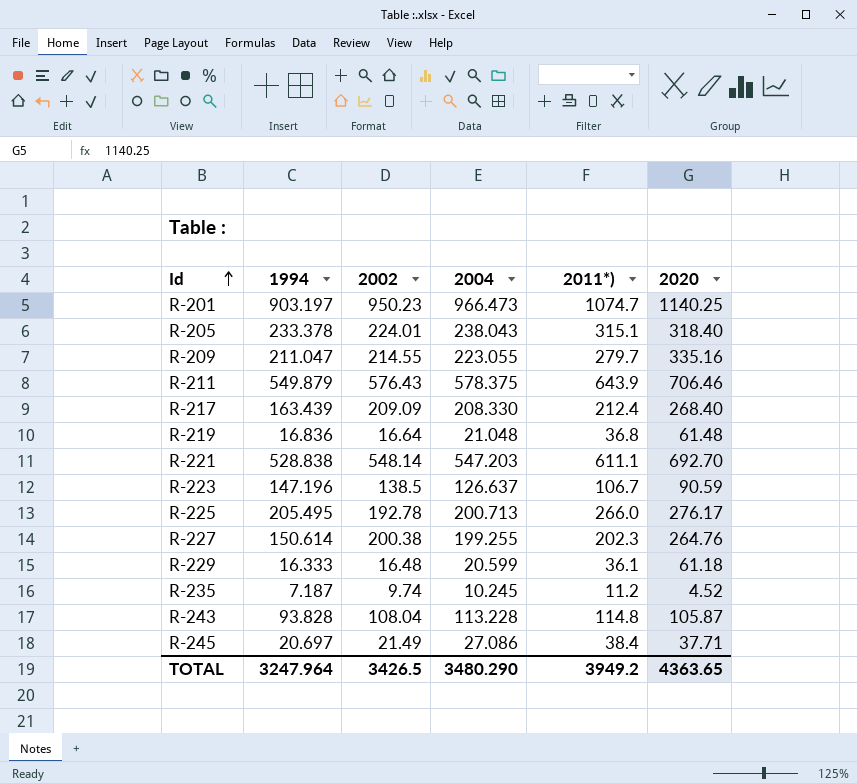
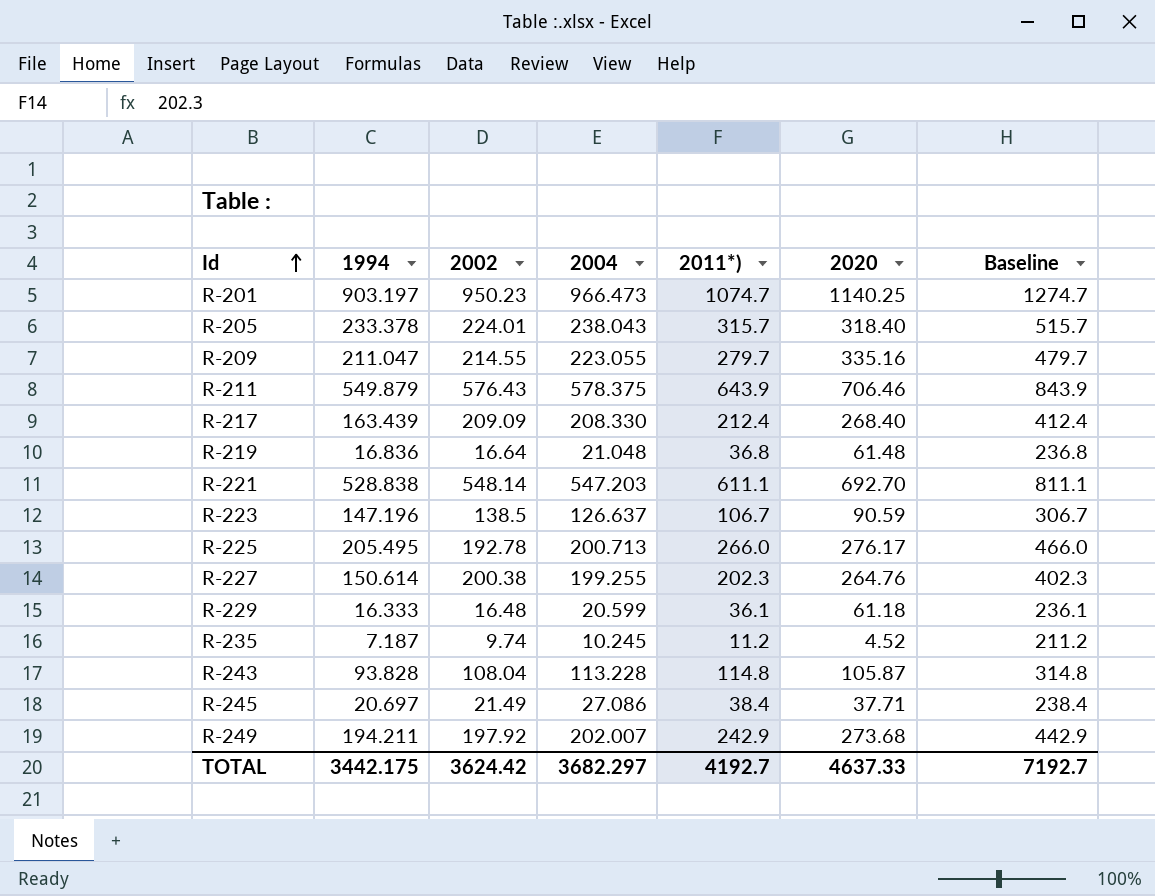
column Baseline | formula: none -> [2011*)] + 200
R-205 | 2011*): 315.1 -> 315.7
row R-249: none -> 194.211 | 197.92 | 202.007 | 242.9 | 273.68 | 442.9
TOTAL | 1994: 3247.964 -> 3442.175
TOTAL | 2002: 3426.5 -> 3624.42
TOTAL | 2004: 3480.290 -> 3682.297
TOTAL | 2011*): 3949.2 -> 4192.7
TOTAL | 2020: 4363.65 -> 4637.33

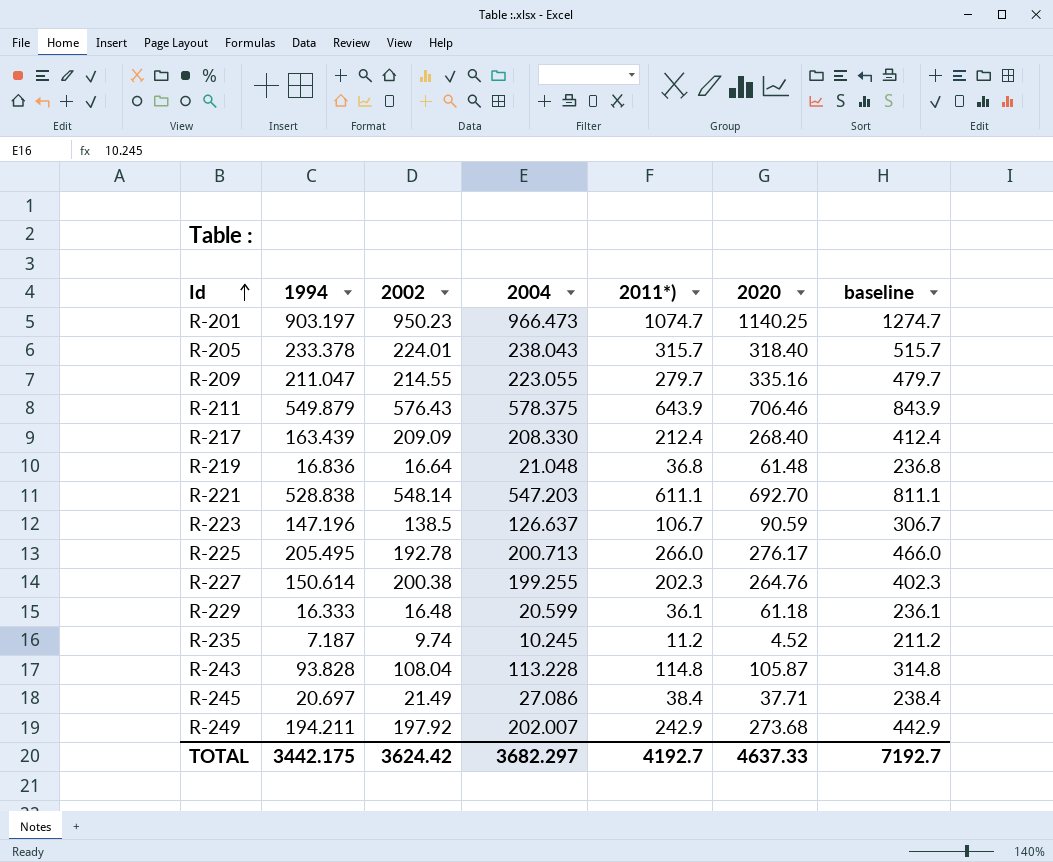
column name: Baseline -> baseline

